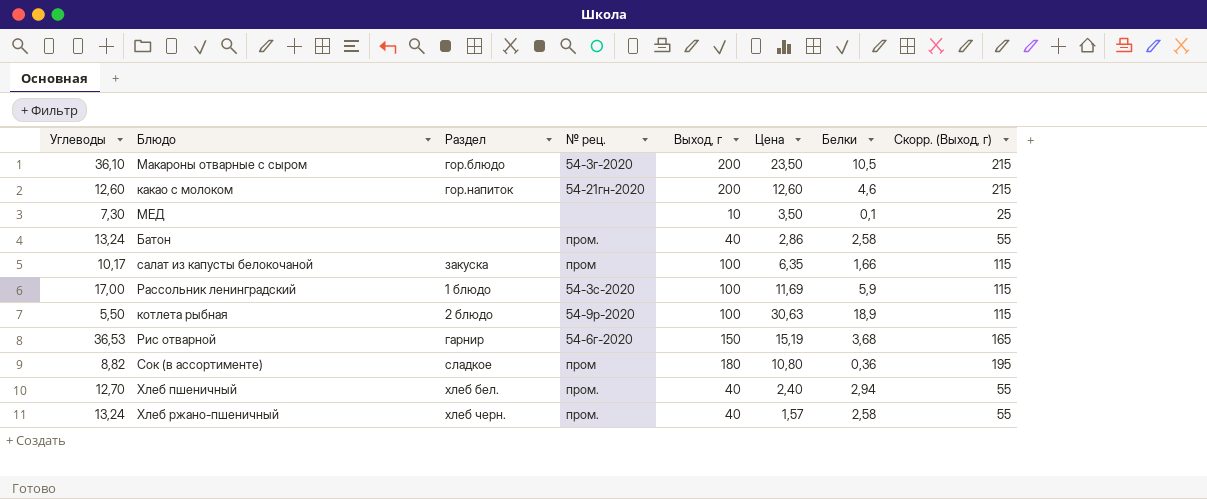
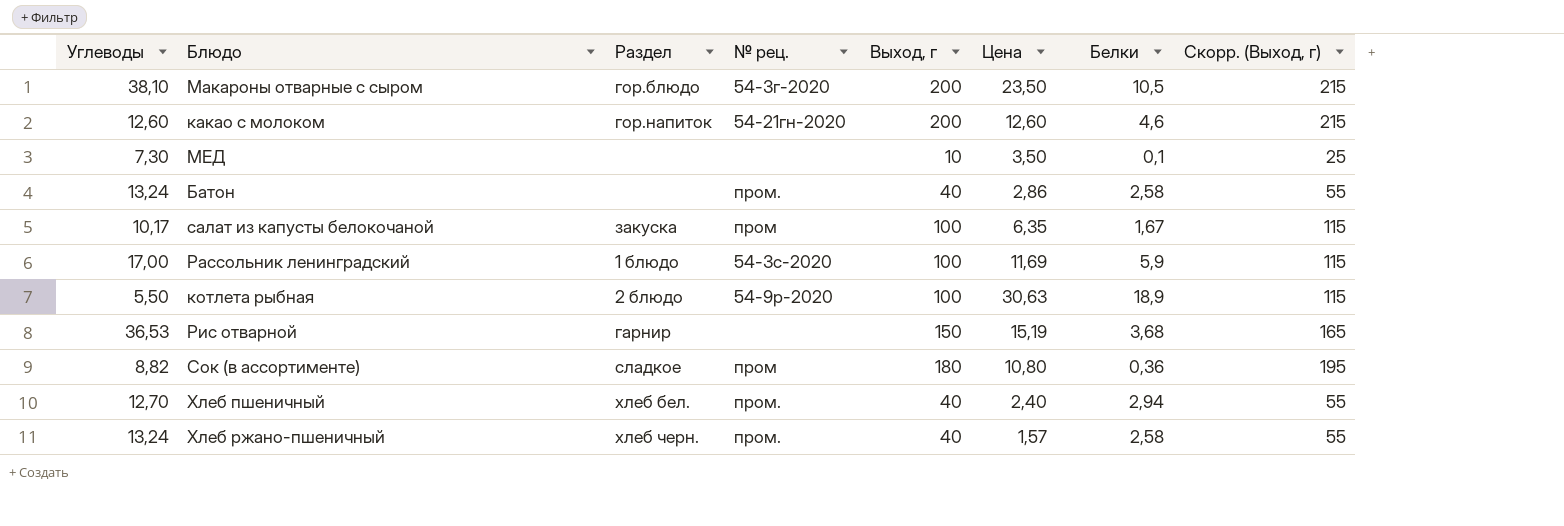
Макароны отварные с сыром | Углеводы: 36,10 -> 38,10
салат из капусты белокочаной | Белки: 1,66 -> 1,67
Рис отварной | № рец.: 54-6г-2020 -> none

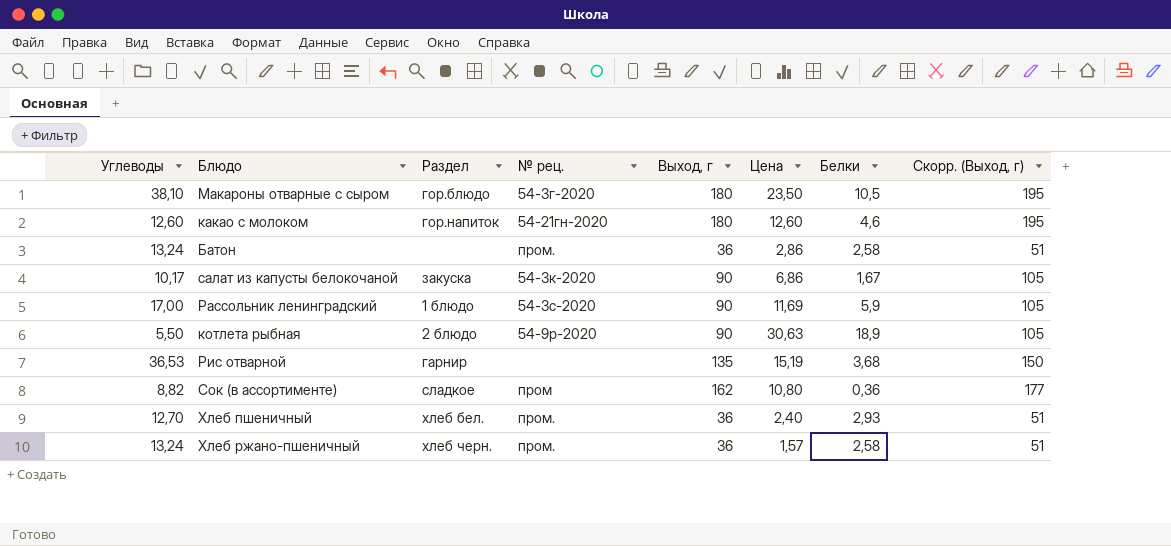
row МЕД: 7,30 | none | none | 10 | 3,50 | 0,1 | 25 -> none
Макароны отварные с сыром | Выход, г: 200 -> 180
Макароны отварные с сыром | Скорр. (Выход, г): 215 -> 195
какао с молоком | Выход, г: 200 -> 180
какао с молоком | Скорр. (Выход, г): 215 -> 195
Батон | Выход, г: 40 -> 36
Батон | Скорр. (Выход, г): 55 -> 51
салат из капусты белокочаной | № рец.: пром -> 54-3к-2020
салат из капусты белокочаной | Выход, г: 100 -> 90
салат из капусты белокочаной | Цена: 6,35 -> 6,86
салат из капусты белокочаной | Скорр. (Выход, г): 115 -> 105
Рассольник ленинградский | Выход, г: 100 -> 90
Рассольник ленинградский | Скорр. (Выход, г): 115 -> 105
котлета рыбная | Выход, г: 100 -> 90
котлета рыбная | Скорр. (Выход, г): 115 -> 105
Рис отварной | Выход, г: 150 -> 135
Рис отварной | Скорр. (Выход, г): 165 -> 150
Сок (в ассортименте) | Выход, г: 180 -> 162
Сок (в ассортименте) | Скорр. (Выход, г): 195 -> 177
Хлеб пшеничный | Выход, г: 40 -> 36
Хлеб пшеничный | Белки: 2,94 -> 2,93
Хлеб пшеничный | Скорр. (Выход, г): 55 -> 51
Хлеб ржано-пшеничный | Выход, г: 40 -> 36
Хлеб ржано-пшеничный | Скорр. (Выход, г): 55 -> 51

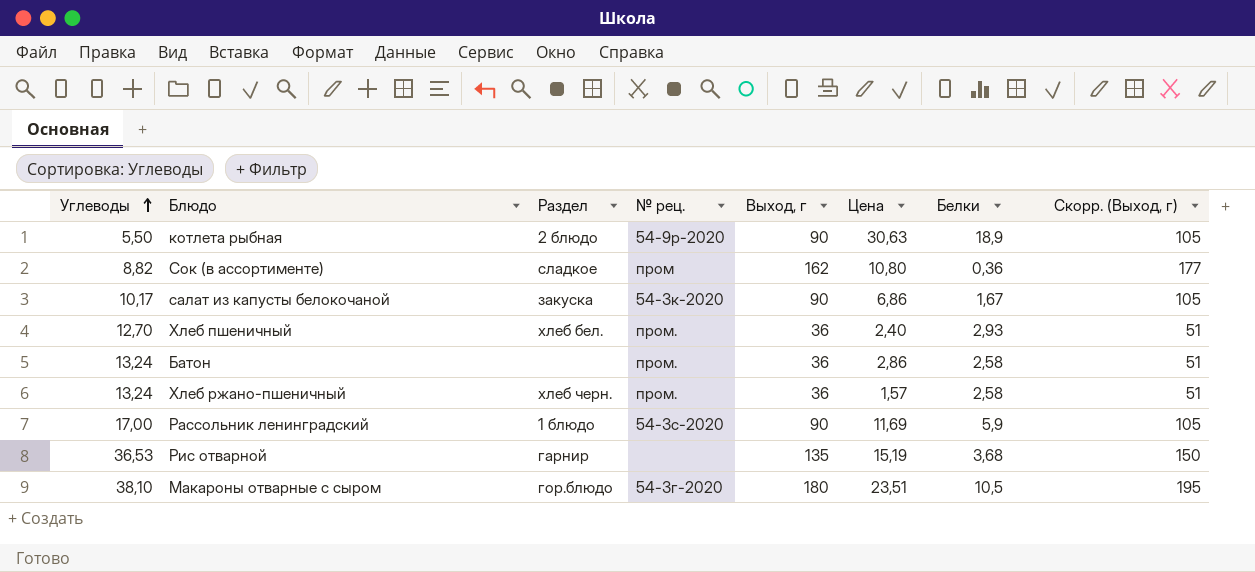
row order: none -> Углеводы ascending
row какао с молоком: 12,60 | гор.напиток | 54-21гн-2020 | 180 | 12,60 | 4,6 | 195 -> none
Макароны отварные с сыром | Цена: 23,50 -> 23,51

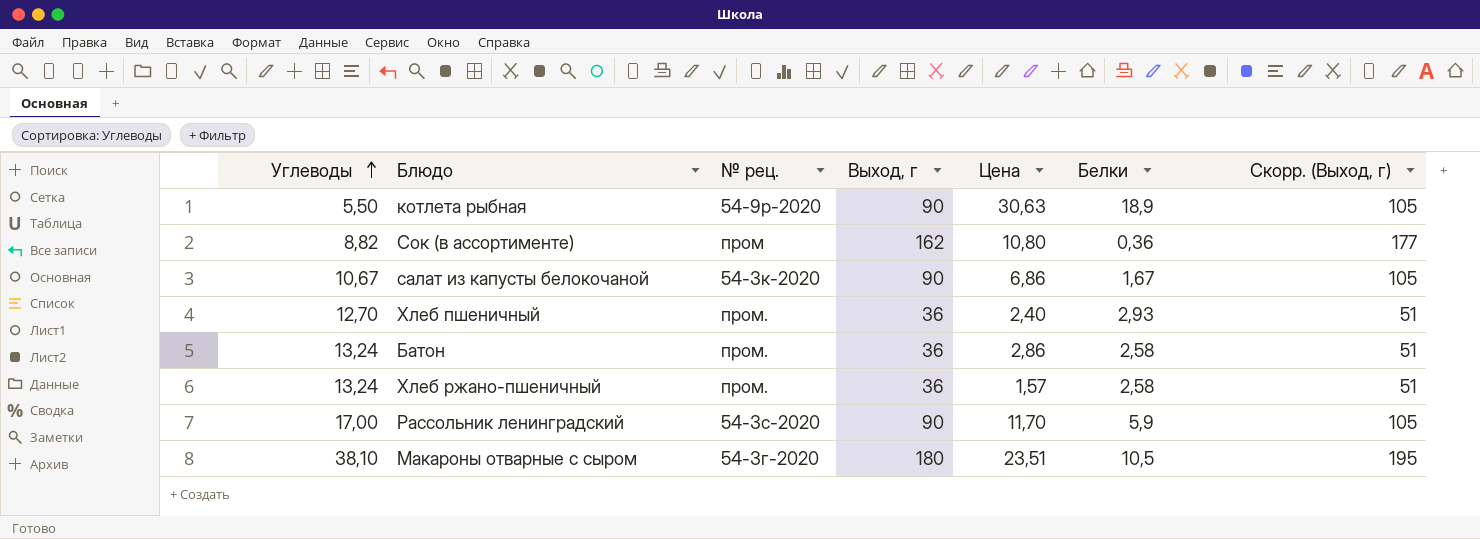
column Раздел | position: 3 -> none
row Рис отварной: 36,53 | гарнир | none | 135 | 15,19 | 3,68 | 150 -> none
салат из капусты белокочаной | Углеводы: 10,17 -> 10,67
Рассольник ленинградский | Цена: 11,69 -> 11,70

